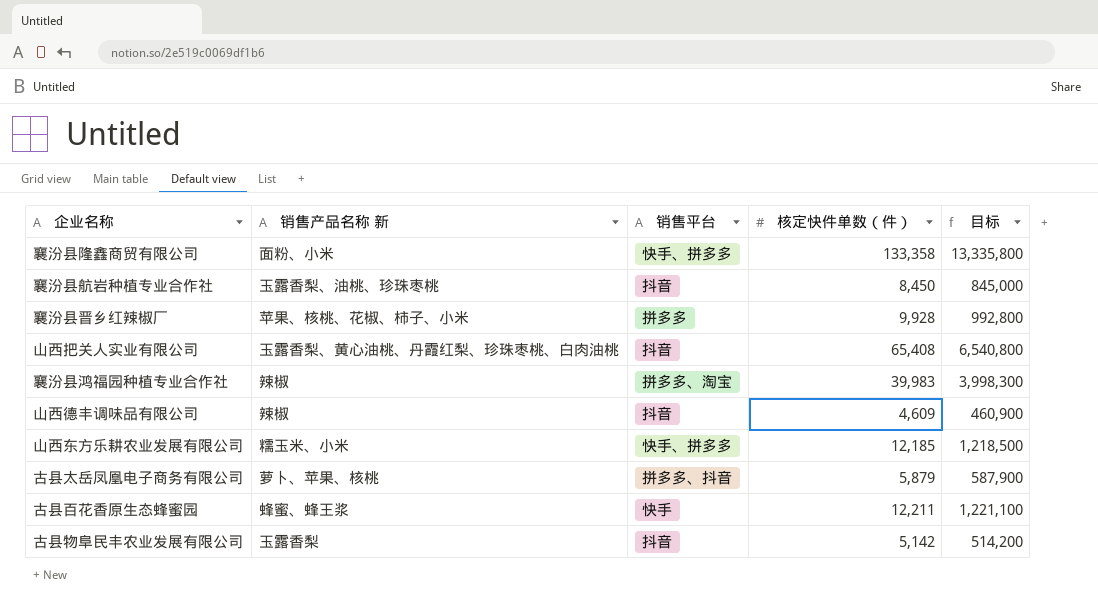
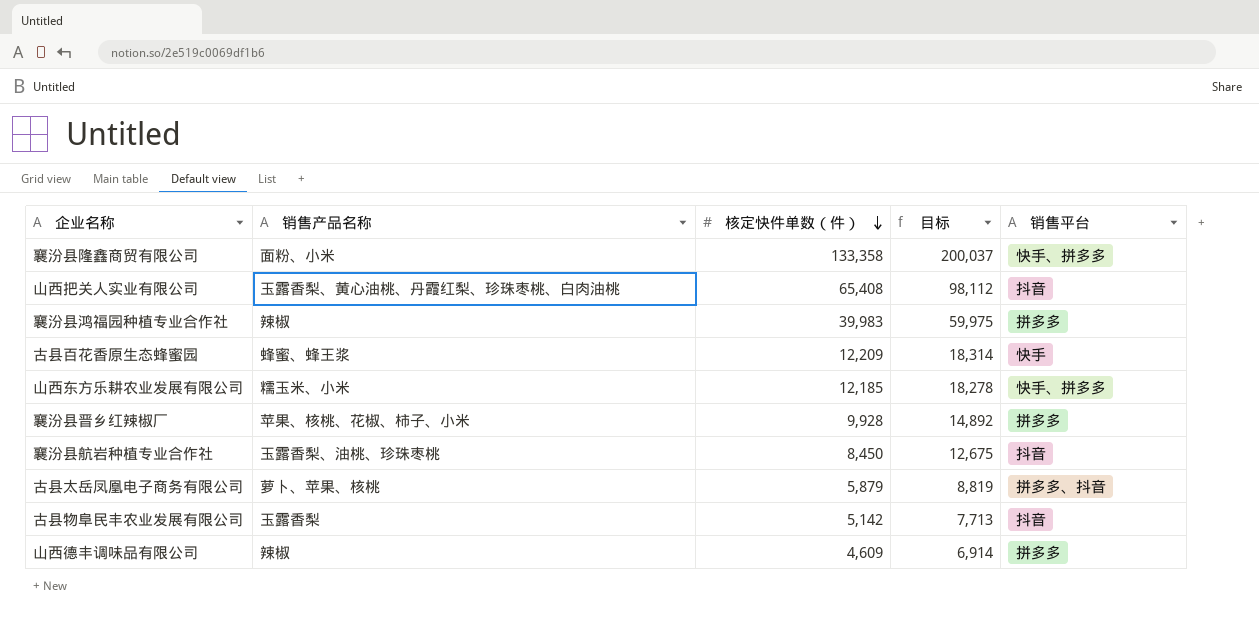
row order: none -> 核定快件单数（件） descending
column name: 销售产品名称 新 -> 销售产品名称
column 目标 | formula: [核定快件单数（件）] * 100 -> [核定快件单数（件）] * 1.5
column 销售平台 | position: 3 -> 5
襄汾县鸿福园种植专业合作社 | 销售平台: 拼多多、淘宝 -> 拼多多
古县百花香原生态蜂蜜园 | 核定快件单数（件）: 12,211 -> 12,209
山西德丰调味品有限公司 | 销售平台: 抖音 -> 拼多多

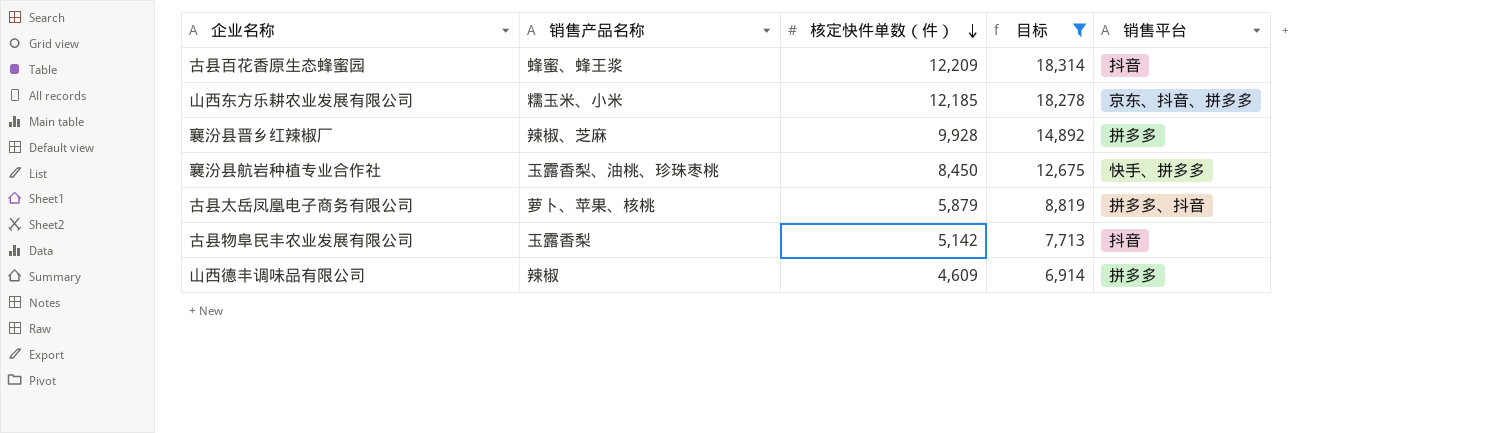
filter: none -> 目标 <= 18,314
古县百花香原生态蜂蜜园 | 销售平台: 快手 -> 抖音
山西东方乐耕农业发展有限公司 | 销售平台: 快手、拼多多 -> 京东、抖音、拼多多
襄汾县晋乡红辣椒厂 | 销售产品名称: 苹果、核桃、花椒、柿子、小米 -> 辣椒、芝麻
襄汾县航岩种植专业合作社 | 销售平台: 抖音 -> 快手、拼多多

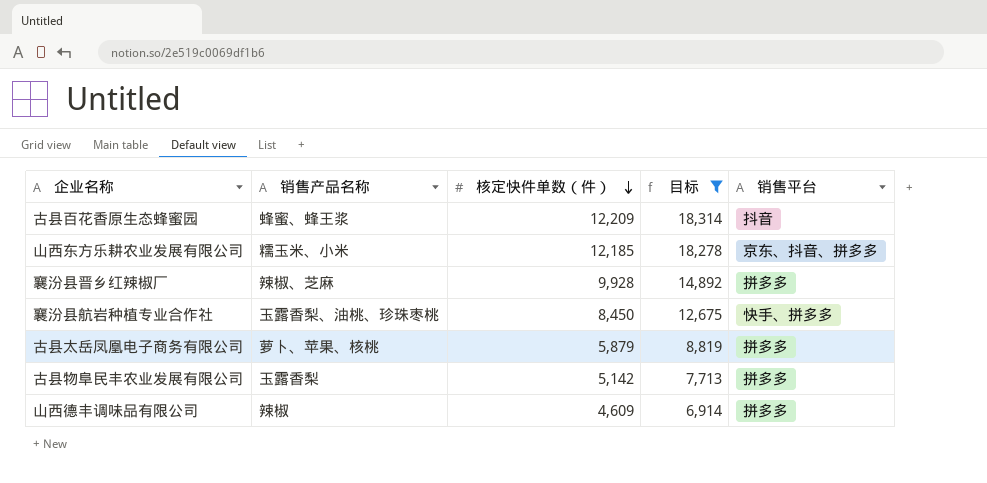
古县太岳凤凰电子商务有限公司 | 销售平台: 拼多多、抖音 -> 拼多多
古县物阜民丰农业发展有限公司 | 销售平台: 抖音 -> 拼多多

